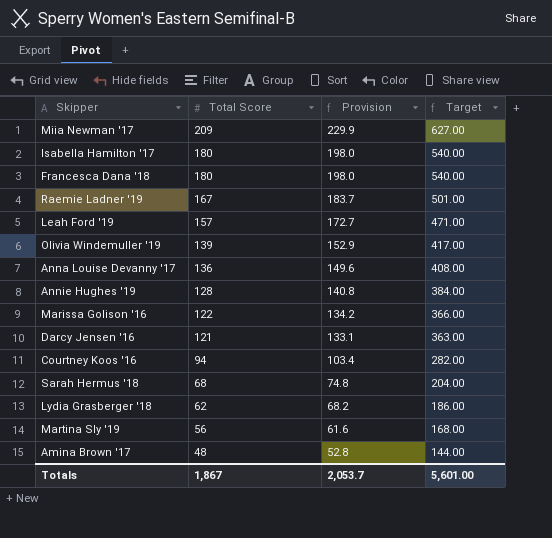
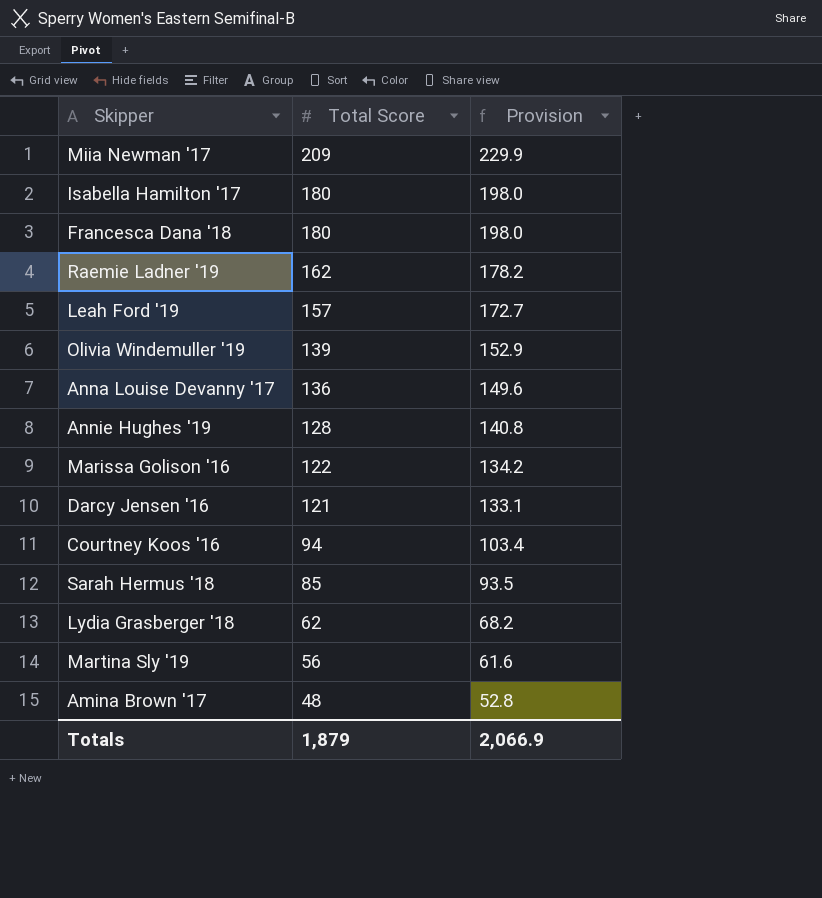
column Target | formula: [Total Score] * 3 -> none
Raemie Ladner '19 | Total Score: 167 -> 162
Raemie Ladner '19 | Provision: 183.7 -> 178.2
Sarah Hermus '18 | Total Score: 68 -> 85
Sarah Hermus '18 | Provision: 74.8 -> 93.5
Totals | Total Score: 1,867 -> 1,879
Totals | Provision: 2,053.7 -> 2,066.9

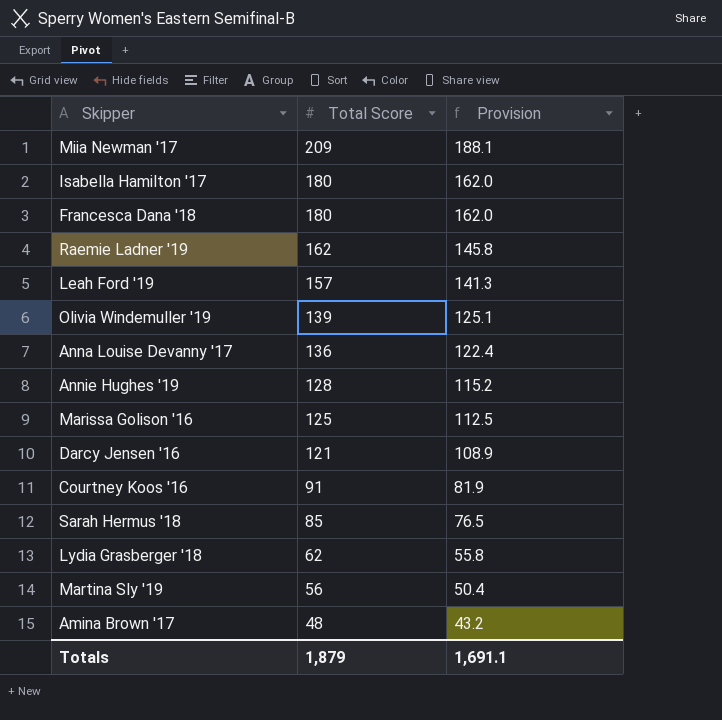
column Provision | formula: [Total Score] * 1.1 -> [Total Score] * 0.9
Marissa Golison '16 | Total Score: 122 -> 125
Courtney Koos '16 | Total Score: 94 -> 91
Totals | Provision: 2,066.9 -> 1,691.1

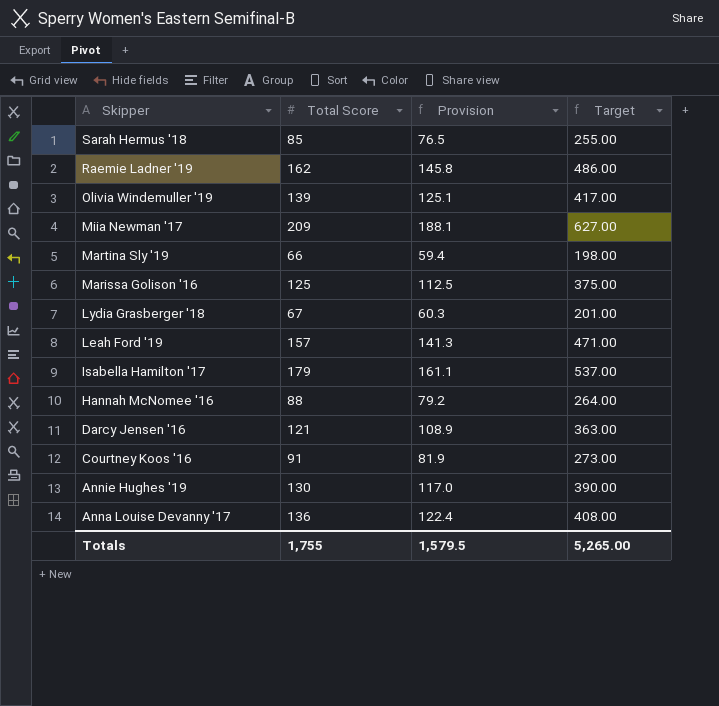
row order: Total Score descending -> Skipper descending
column Target | formula: none -> [Total Score] * 3
row Francesca Dana '18: 180 | 162.0 -> none
row Amina Brown '17: 48 | 43.2 -> none
Martina Sly '19 | Total Score: 56 -> 66
Martina Sly '19 | Provision: 50.4 -> 59.4
Lydia Grasberger '18 | Total Score: 62 -> 67
Lydia Grasberger '18 | Provision: 55.8 -> 60.3
Isabella Hamilton '17 | Total Score: 180 -> 179
Isabella Hamilton '17 | Provision: 162.0 -> 161.1
row Hannah McNomee '16: none -> 88 | 79.2 | 264.00
Annie Hughes '19 | Total Score: 128 -> 130
Annie Hughes '19 | Provision: 115.2 -> 117.0
Totals | Total Score: 1,879 -> 1,755
Totals | Provision: 1,691.1 -> 1,579.5

